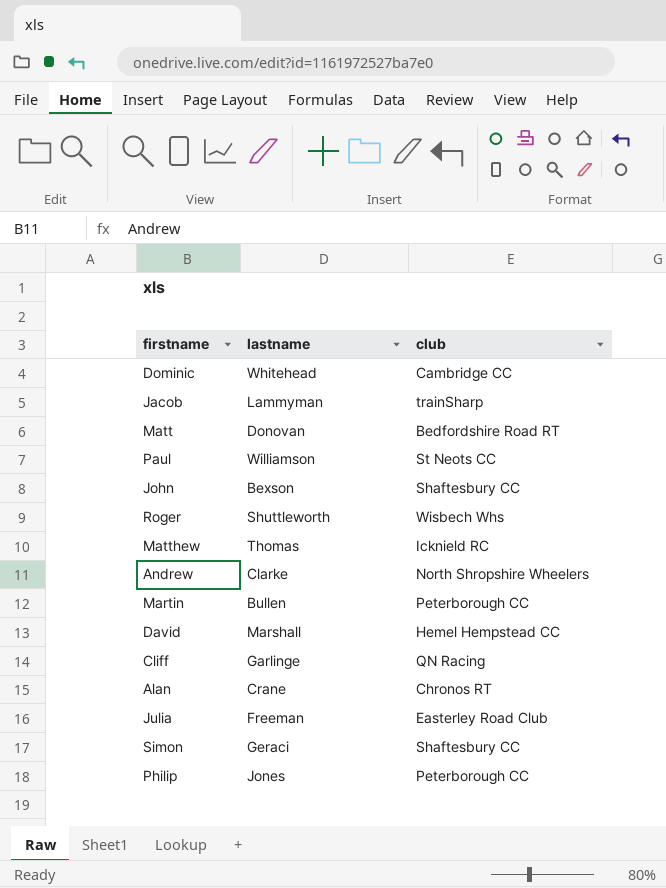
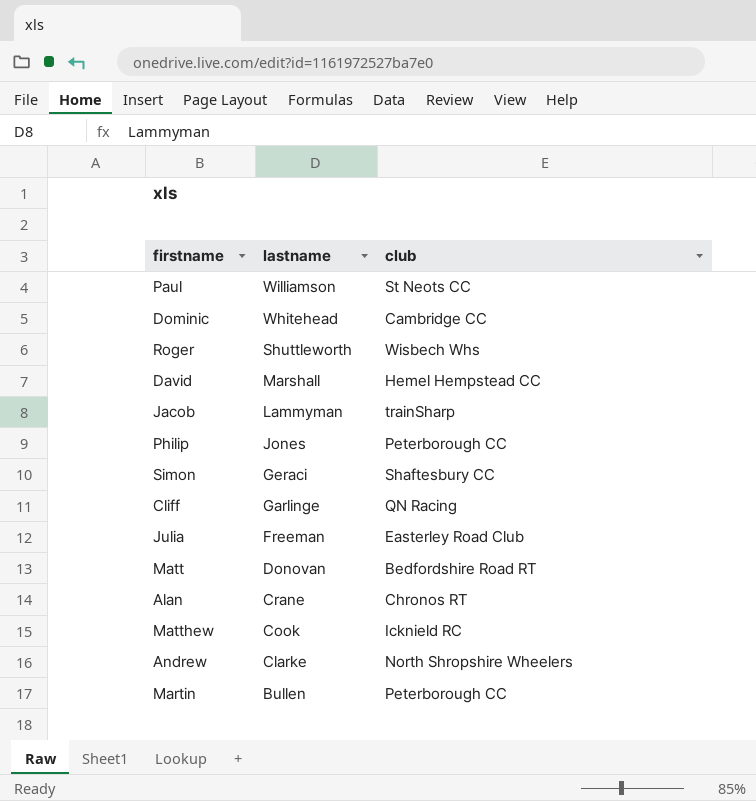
row order: none -> lastname descending
row John: Bexson | Shaftesbury CC -> none
Matthew | lastname: Thomas -> Cook

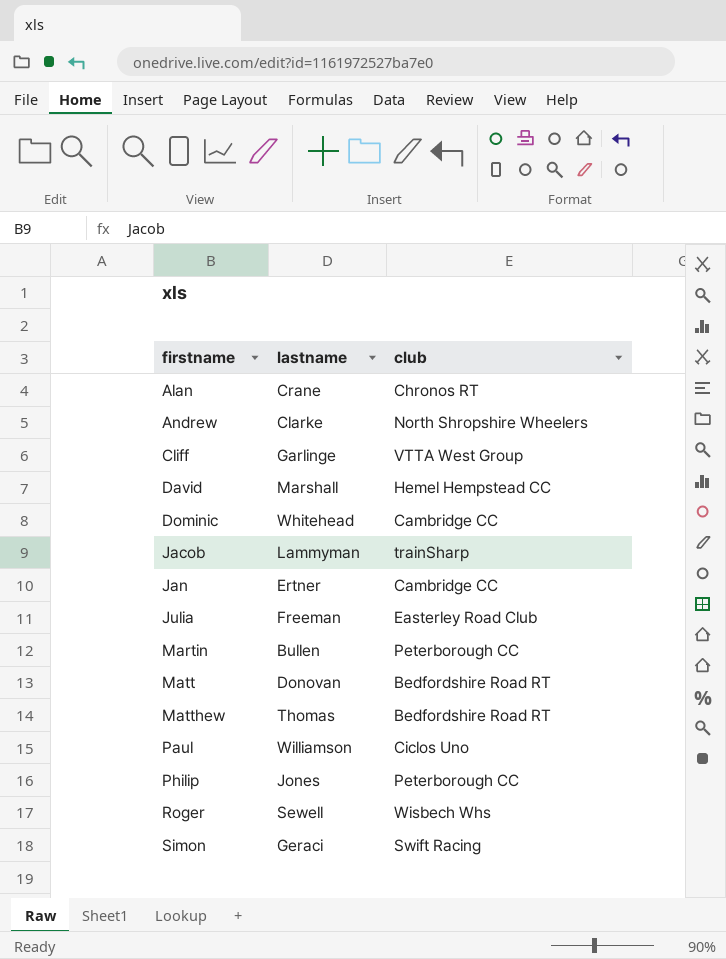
row order: lastname descending -> firstname ascending
Cliff | club: QN Racing -> VTTA West Group
row Jan: none -> Ertner | Cambridge CC
Matthew | lastname: Cook -> Thomas
Matthew | club: Icknield RC -> Bedfordshire Road RT
Paul | club: St Neots CC -> Ciclos Uno
Roger | lastname: Shuttleworth -> Sewell
Simon | club: Shaftesbury CC -> Swift Racing

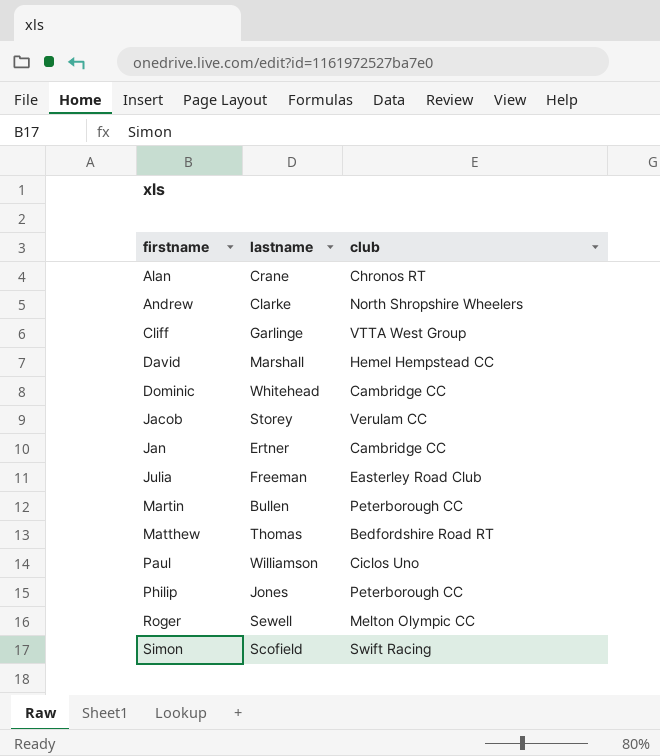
row Matt: Donovan | Bedfordshire Road RT -> none
Jacob | lastname: Lammyman -> Storey
Jacob | club: trainSharp -> Verulam CC
Roger | club: Wisbech Whs -> Melton Olympic CC
Simon | lastname: Geraci -> Scofield

